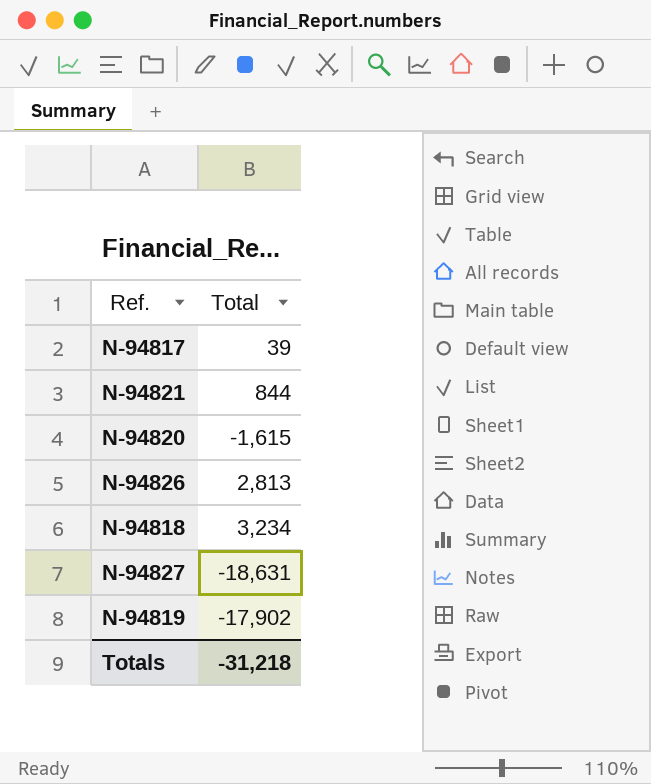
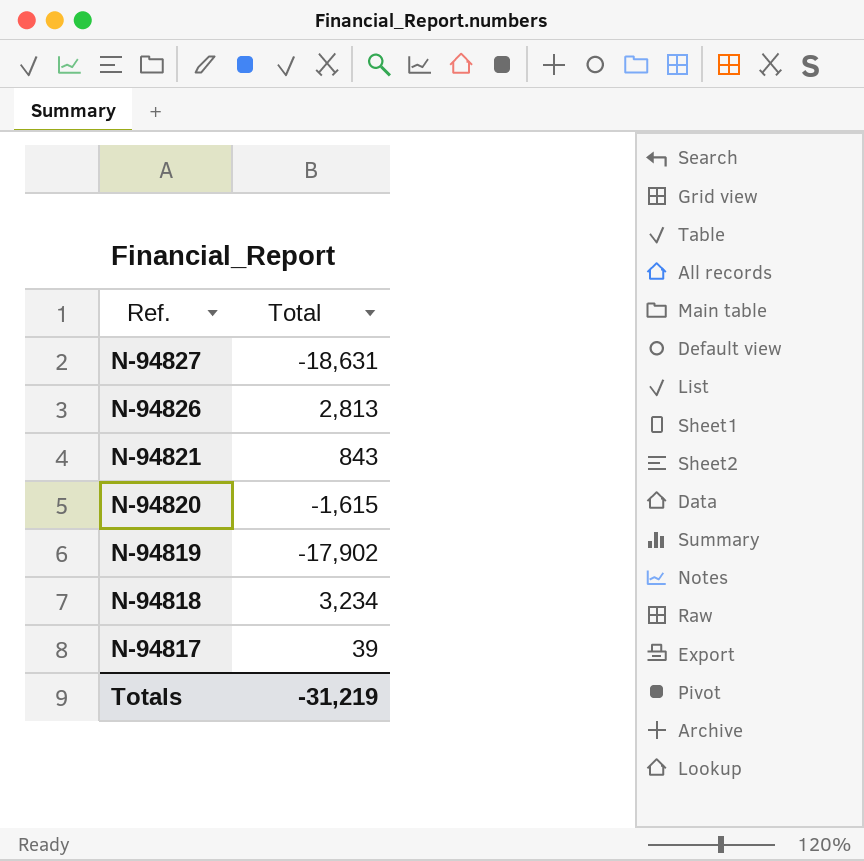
row order: none -> Ref. descending
N-94821 | Total: 844 -> 843
Totals | Total: -31,218 -> -31,219

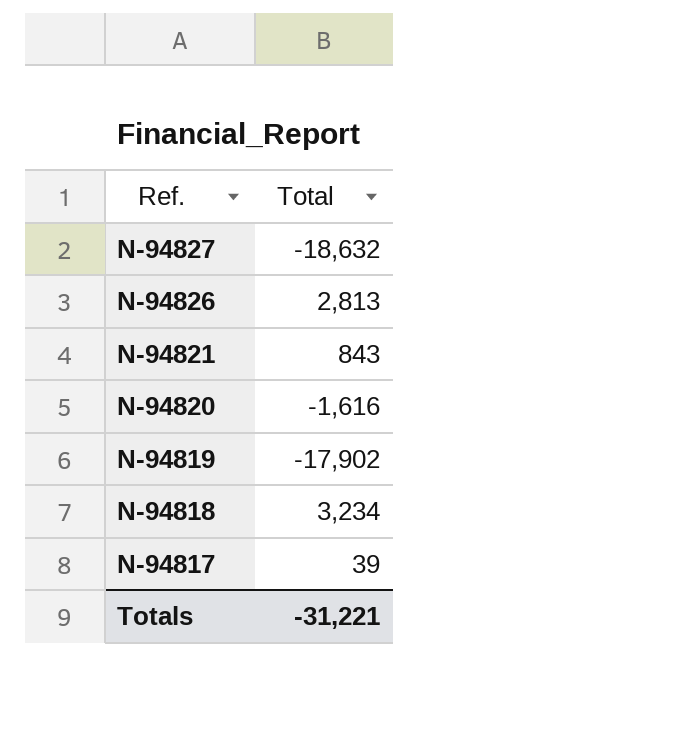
N-94827 | Total: -18,631 -> -18,632
N-94820 | Total: -1,615 -> -1,616
Totals | Total: -31,219 -> -31,221

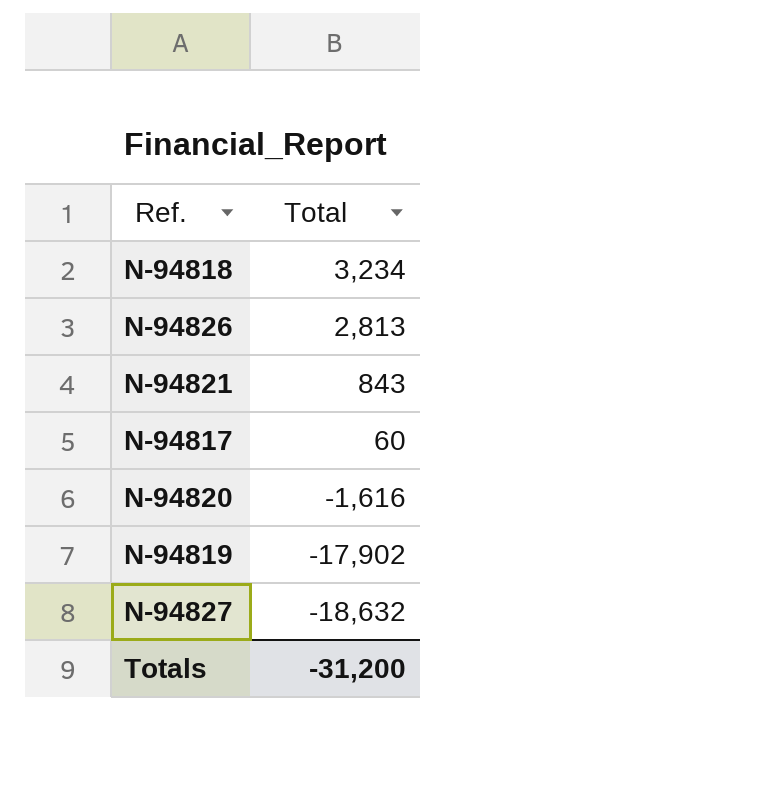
row order: Ref. descending -> Total descending
N-94817 | Total: 39 -> 60
Totals | Total: -31,221 -> -31,200

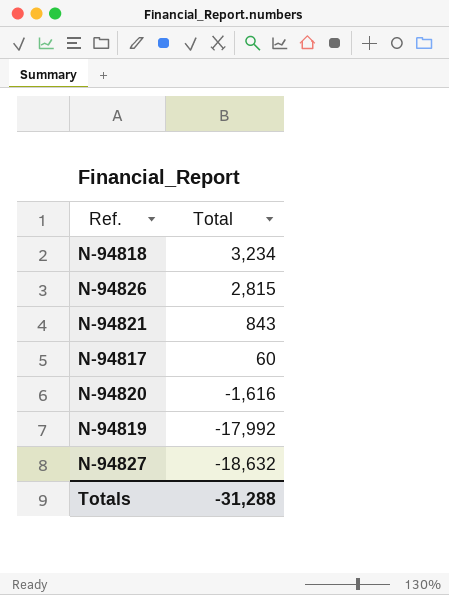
N-94826 | Total: 2,813 -> 2,815
N-94819 | Total: -17,902 -> -17,992
Totals | Total: -31,200 -> -31,288

